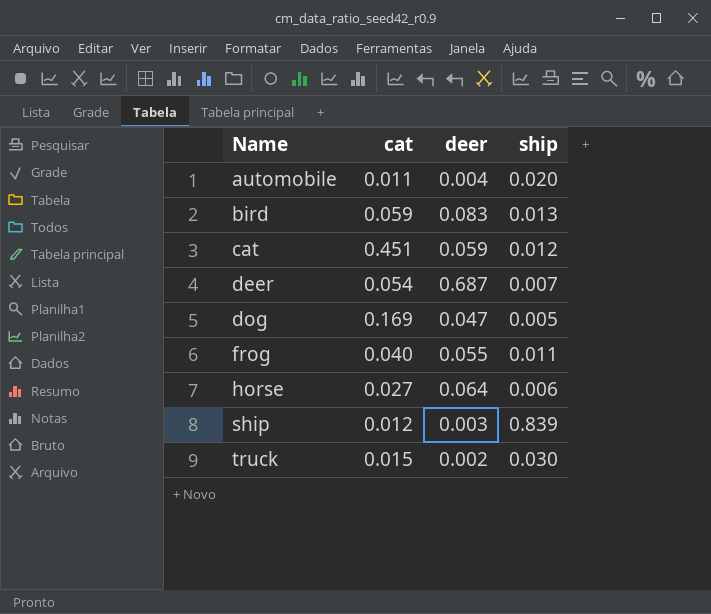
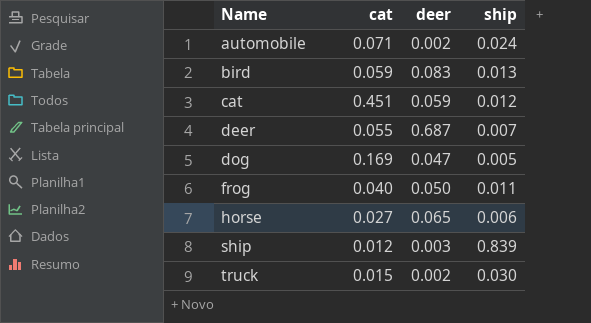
automobile | cat: 0.011 -> 0.071
automobile | deer: 0.004 -> 0.002
automobile | ship: 0.020 -> 0.024
deer | cat: 0.054 -> 0.055
frog | deer: 0.055 -> 0.050
horse | deer: 0.064 -> 0.065

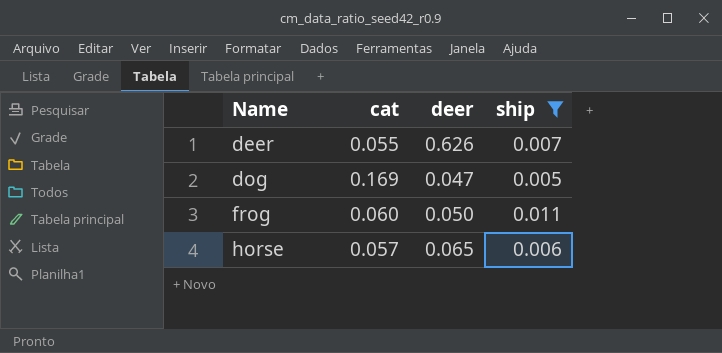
filter: none -> ship <= 0.011
deer | deer: 0.687 -> 0.626
frog | cat: 0.040 -> 0.060
horse | cat: 0.027 -> 0.057

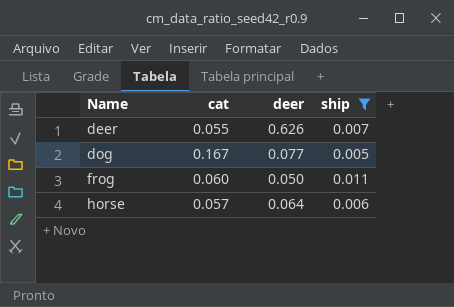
dog | cat: 0.169 -> 0.167
dog | deer: 0.047 -> 0.077
horse | deer: 0.065 -> 0.064

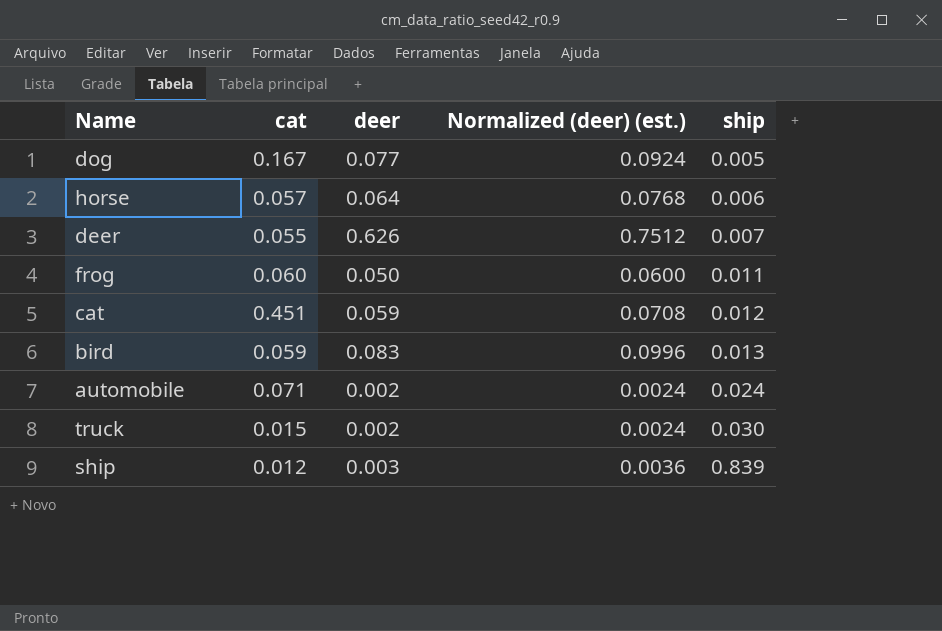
filter: ship <= 0.011 -> none
row order: Name ascending -> ship ascending
column Normalized (deer) (est.) | formula: none -> [deer] * 1.2

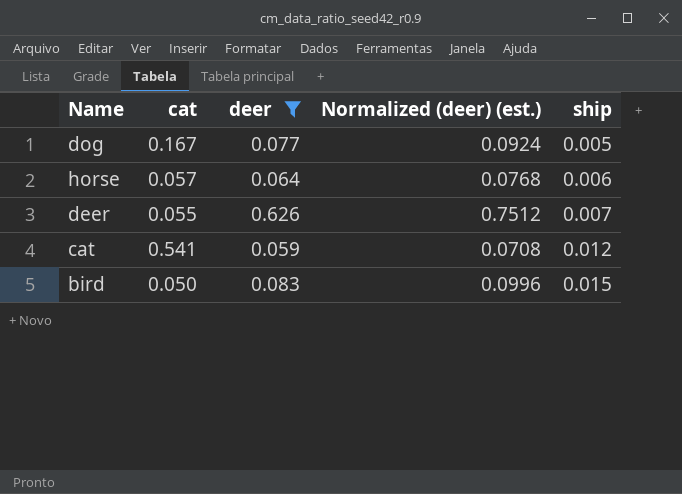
filter: none -> deer >= 0.059
cat | cat: 0.451 -> 0.541
bird | cat: 0.059 -> 0.050
bird | ship: 0.013 -> 0.015

